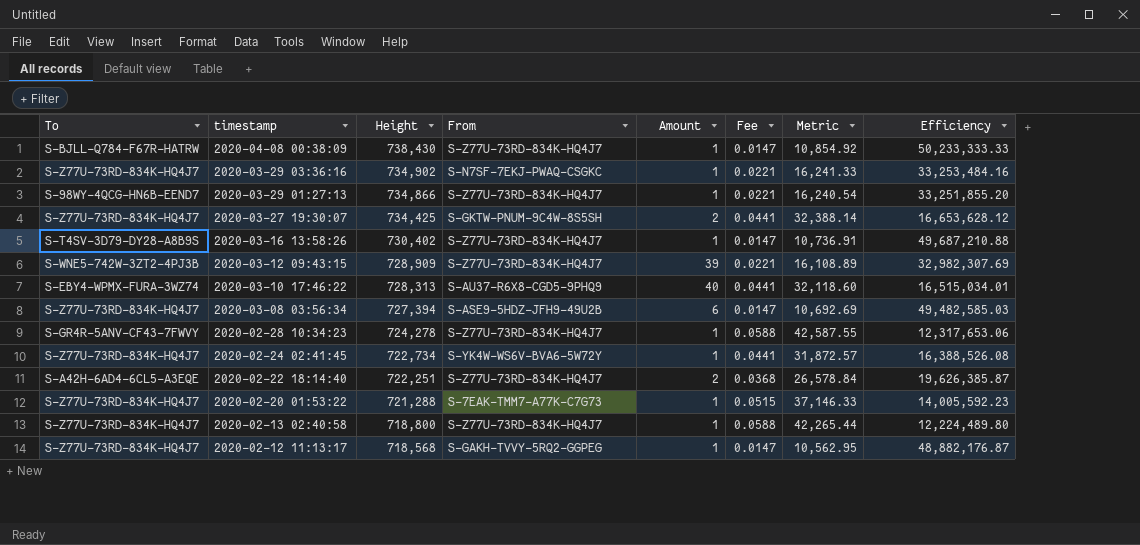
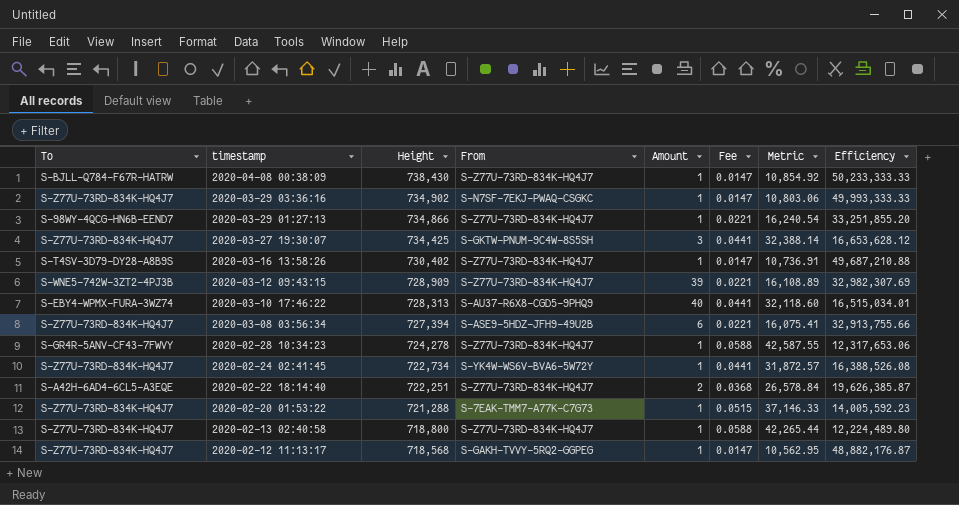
2020-03-29 03:36:16 | Fee: 0.0221 -> 0.0147
2020-03-29 03:36:16 | Metric: 16,241.33 -> 10,803.06
2020-03-29 03:36:16 | Efficiency: 33,253,484.16 -> 49,993,333.33
2020-03-27 19:30:07 | Amount: 2 -> 3
2020-03-08 03:56:34 | Fee: 0.0147 -> 0.0221
2020-03-08 03:56:34 | Metric: 10,692.69 -> 16,075.41
2020-03-08 03:56:34 | Efficiency: 49,482,585.03 -> 32,913,755.66

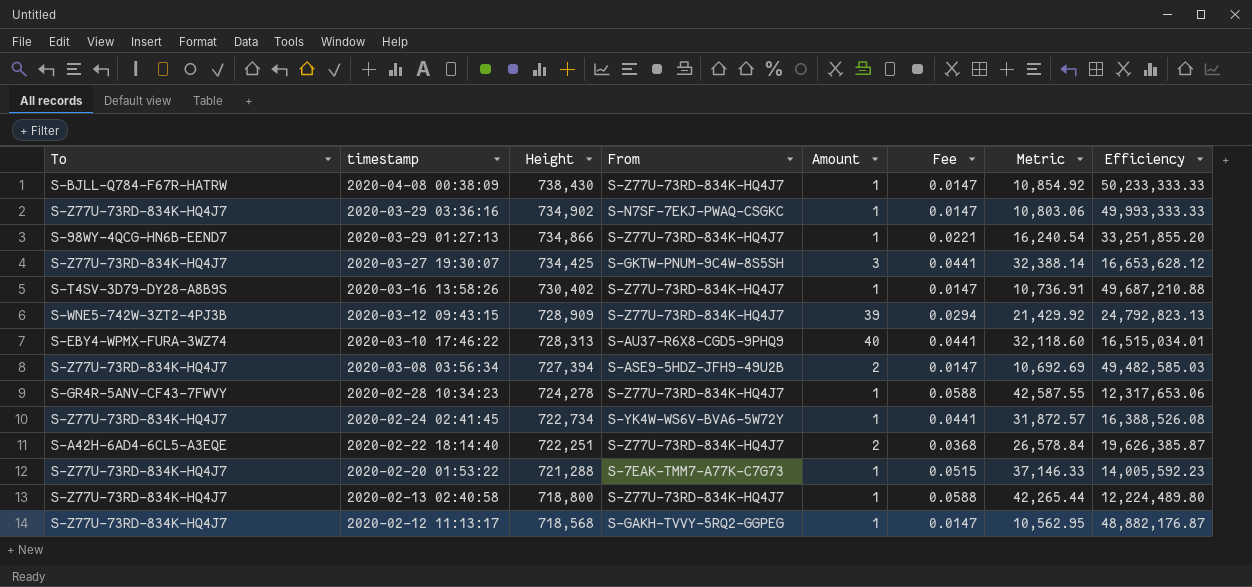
2020-03-12 09:43:15 | Fee: 0.0221 -> 0.0294
2020-03-12 09:43:15 | Metric: 16,108.89 -> 21,429.92
2020-03-12 09:43:15 | Efficiency: 32,982,307.69 -> 24,792,823.13
2020-03-08 03:56:34 | Amount: 6 -> 2
2020-03-08 03:56:34 | Fee: 0.0221 -> 0.0147
2020-03-08 03:56:34 | Metric: 16,075.41 -> 10,692.69
2020-03-08 03:56:34 | Efficiency: 32,913,755.66 -> 49,482,585.03

